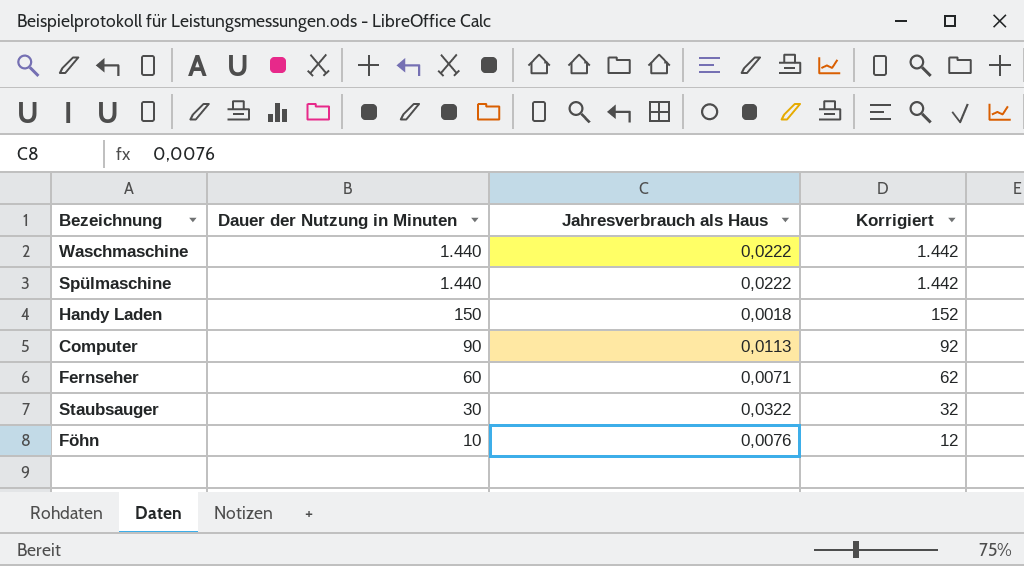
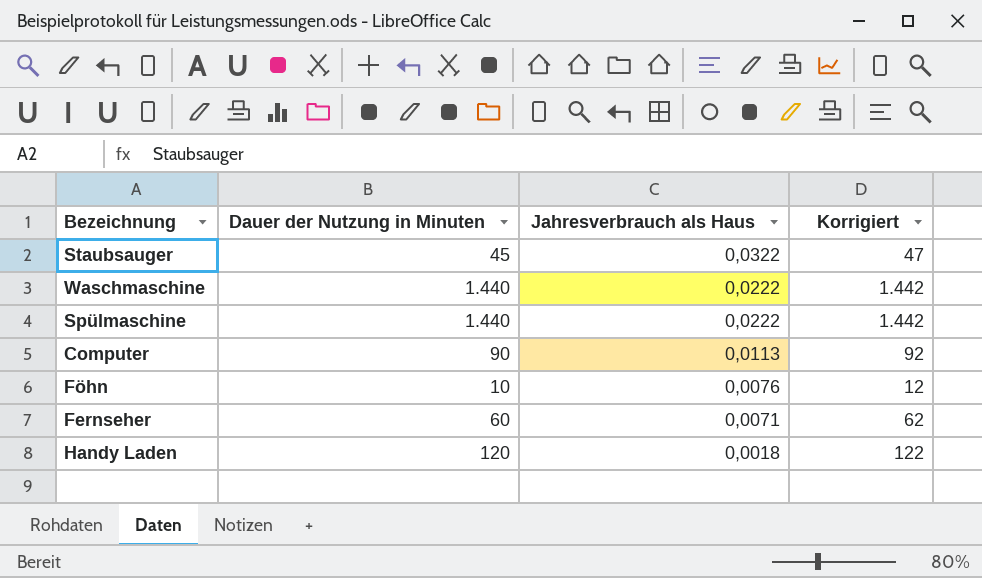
row order: Dauer der Nutzung in Minuten descending -> Jahresverbrauch als Haus descending
Staubsauger | Dauer der Nutzung in Minuten: 30 -> 45
Staubsauger | Korrigiert: 32 -> 47
Handy Laden | Dauer der Nutzung in Minuten: 150 -> 120
Handy Laden | Korrigiert: 152 -> 122

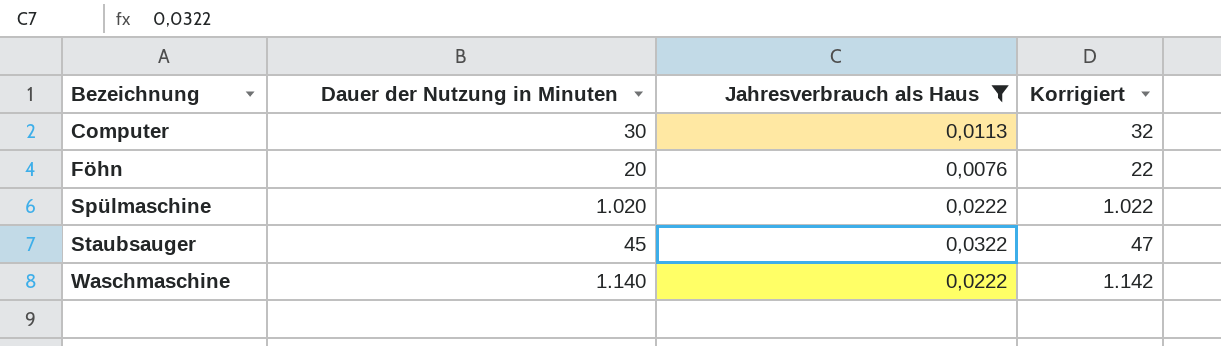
filter: none -> Jahresverbrauch als Haus >= 0,0076
row order: Jahresverbrauch als Haus descending -> Bezeichnung ascending
Computer | Dauer der Nutzung in Minuten: 90 -> 30
Computer | Korrigiert: 92 -> 32
Föhn | Dauer der Nutzung in Minuten: 10 -> 20
Föhn | Korrigiert: 12 -> 22
Spülmaschine | Dauer der Nutzung in Minuten: 1.440 -> 1.020
Spülmaschine | Korrigiert: 1.442 -> 1.022
Waschmaschine | Dauer der Nutzung in Minuten: 1.440 -> 1.140
Waschmaschine | Korrigiert: 1.442 -> 1.142

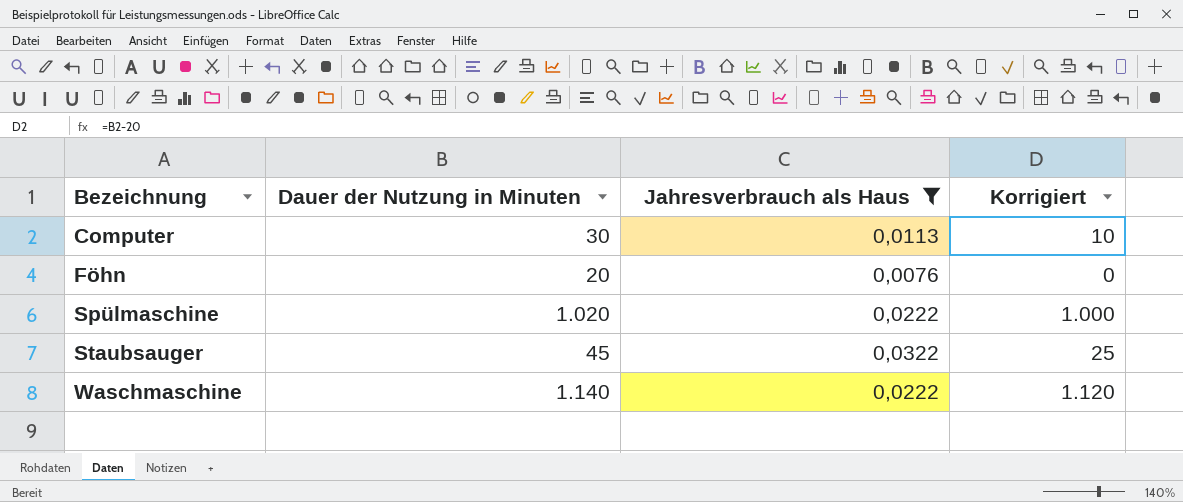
column Korrigiert | formula: [Dauer der Nutzung in Minuten] + 2 -> [Dauer der Nutzung in Minuten] - 20

